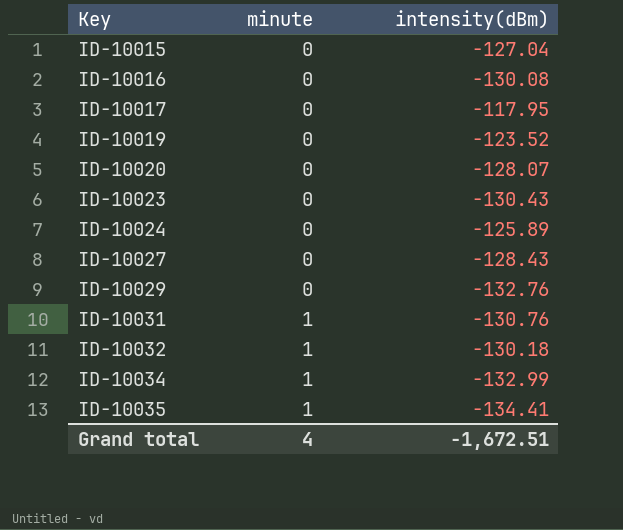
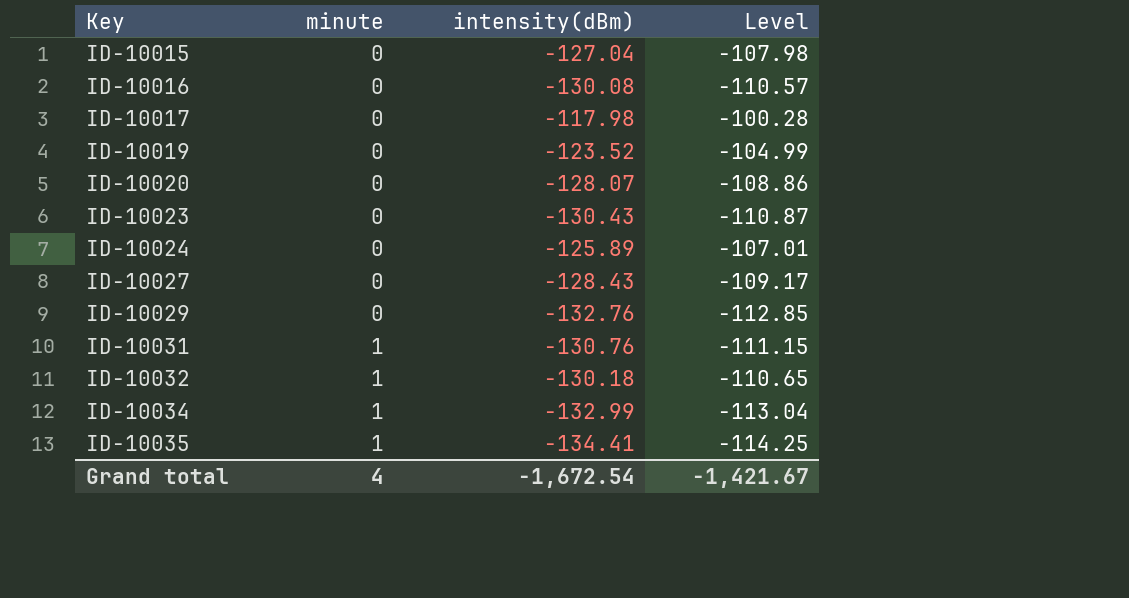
column Level | formula: none -> [intensity(dBm)] * 0.85
ID-10017 | intensity(dBm): -117.95 -> -117.98
Grand total | intensity(dBm): -1,672.51 -> -1,672.54

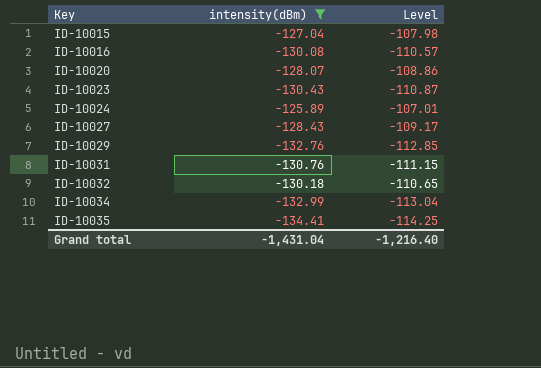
filter: none -> intensity(dBm) <= -125.89
column minute | position: 2 -> none
Grand total | intensity(dBm): -1,672.54 -> -1,431.04
Grand total | Level: -1,421.67 -> -1,216.40

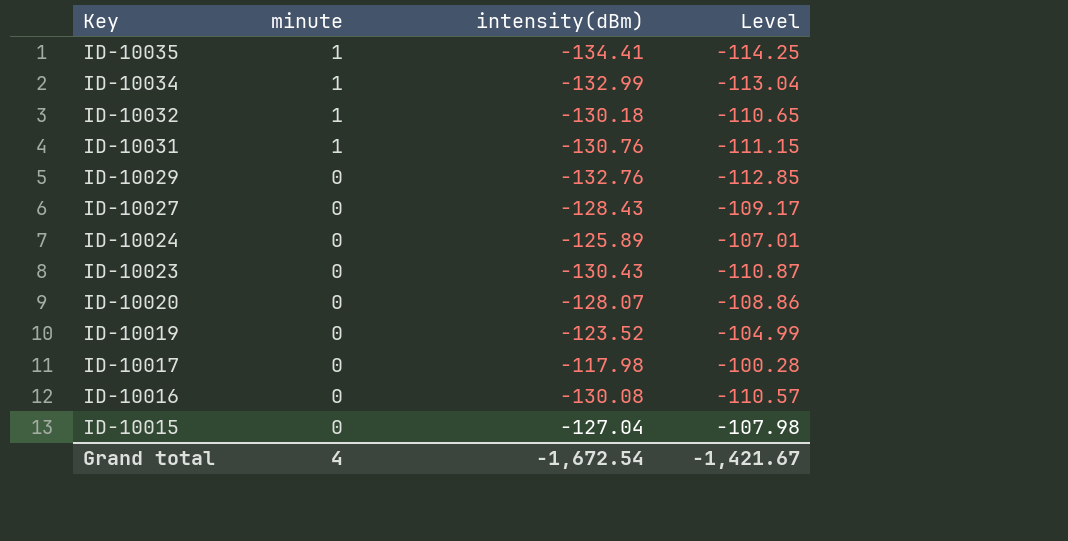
filter: intensity(dBm) <= -125.89 -> none
row order: Key ascending -> Key descending
column minute | position: none -> 2
Grand total | intensity(dBm): -1,431.04 -> -1,672.54
Grand total | Level: -1,216.40 -> -1,421.67

